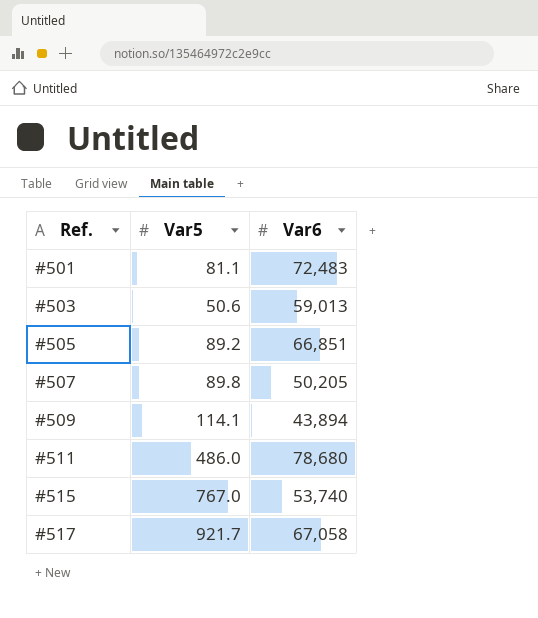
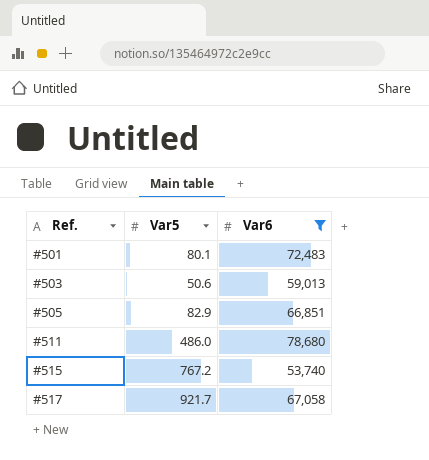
filter: none -> Var6 >= 53,740
#501 | Var5: 81.1 -> 80.1
#505 | Var5: 89.2 -> 82.9
#515 | Var5: 767.0 -> 767.2

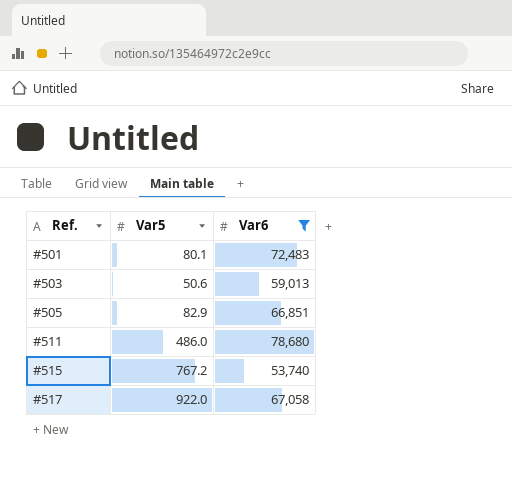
#517 | Var5: 921.7 -> 922.0

